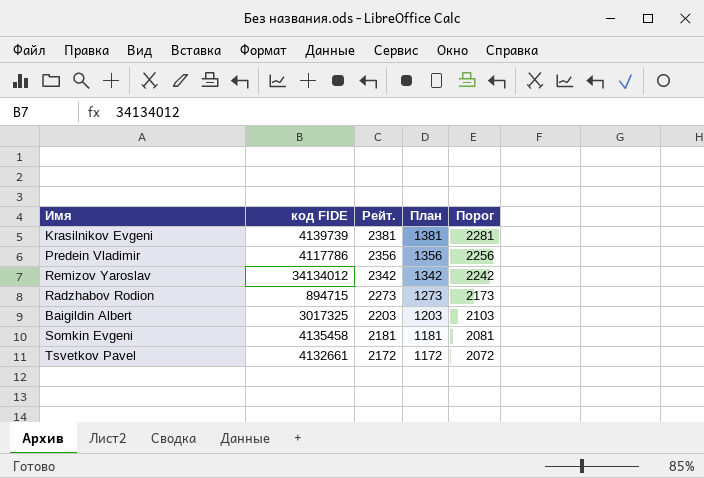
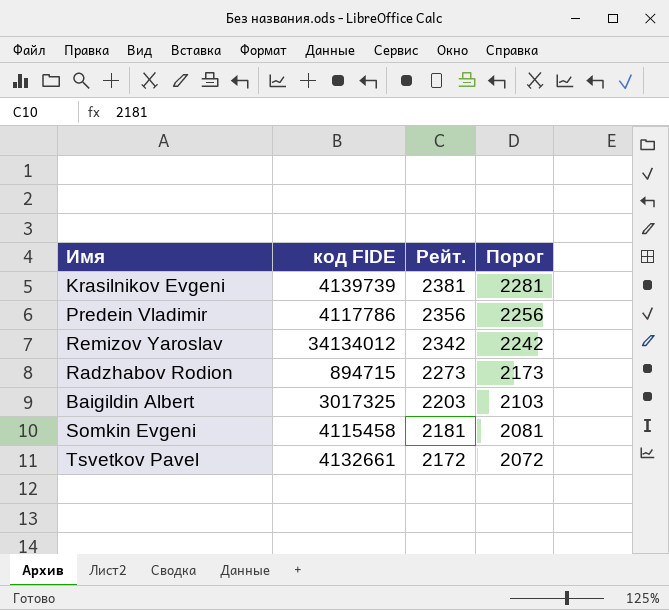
column План | formula: [Рейт.] - 1000 -> none
Somkin Evgeni | код FIDE: 4135458 -> 4115458

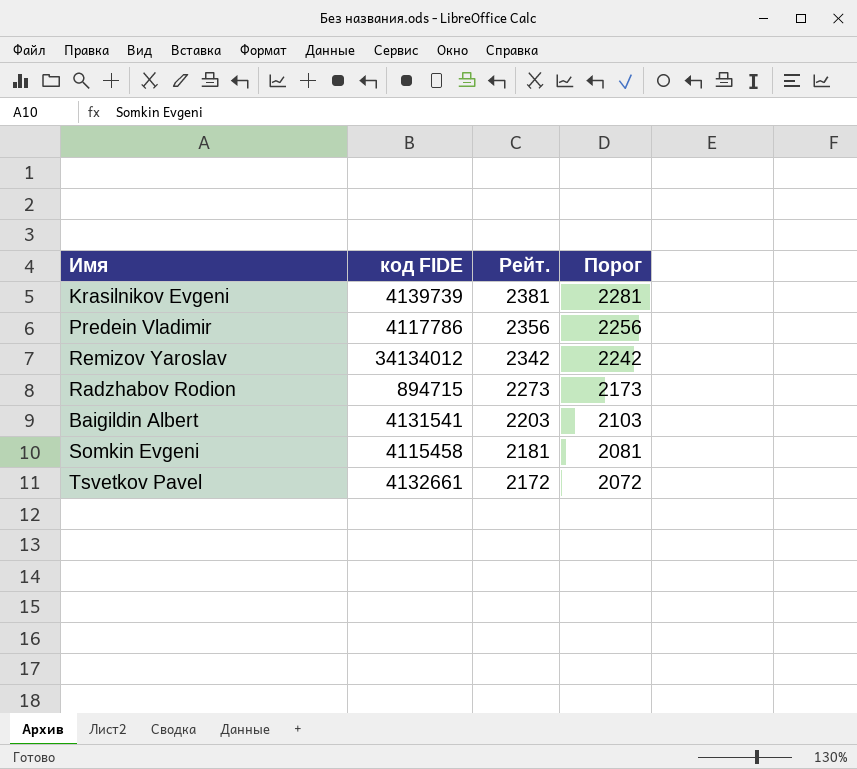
Baigildin Albert | код FIDE: 3017325 -> 4131541

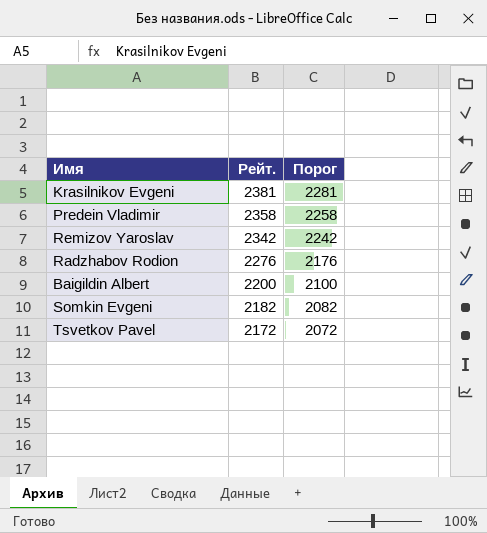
column код FIDE | position: 2 -> none
Predein Vladimir | Рейт.: 2356 -> 2358
Predein Vladimir | Порог: 2256 -> 2258
Radzhabov Rodion | Рейт.: 2273 -> 2276
Radzhabov Rodion | Порог: 2173 -> 2176
Baigildin Albert | Рейт.: 2203 -> 2200
Baigildin Albert | Порог: 2103 -> 2100
Somkin Evgeni | Рейт.: 2181 -> 2182
Somkin Evgeni | Порог: 2081 -> 2082

